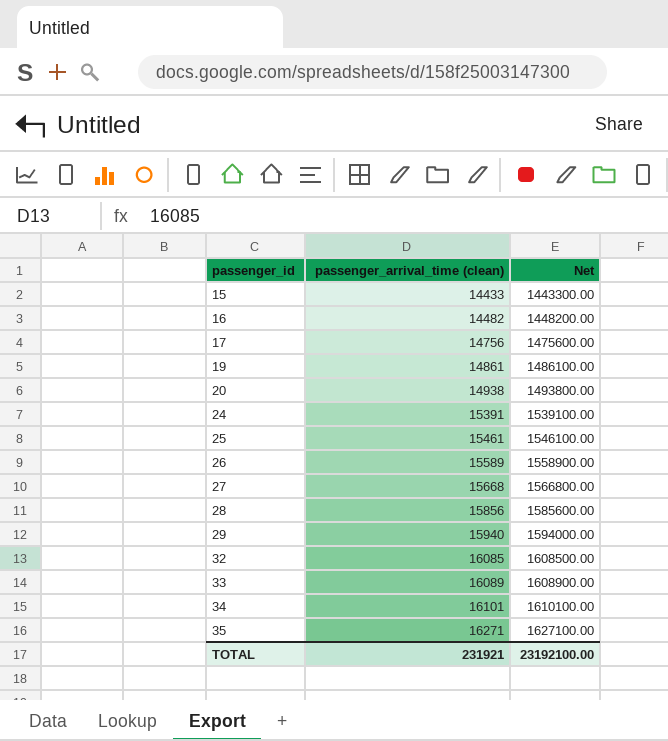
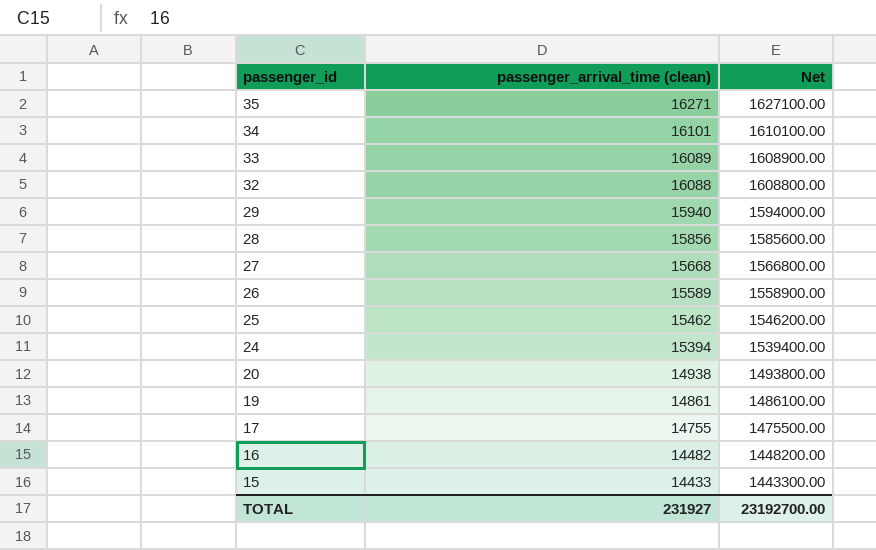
row order: passenger_id ascending -> passenger_id descending
32 | passenger_arrival_time (clean): 16085 -> 16088
32 | Net: 1608500.00 -> 1608800.00
25 | passenger_arrival_time (clean): 15461 -> 15462
25 | Net: 1546100.00 -> 1546200.00
24 | passenger_arrival_time (clean): 15391 -> 15394
24 | Net: 1539100.00 -> 1539400.00
17 | passenger_arrival_time (clean): 14756 -> 14755
17 | Net: 1475600.00 -> 1475500.00
TOTAL | passenger_arrival_time (clean): 231921 -> 231927
TOTAL | Net: 23192100.00 -> 23192700.00

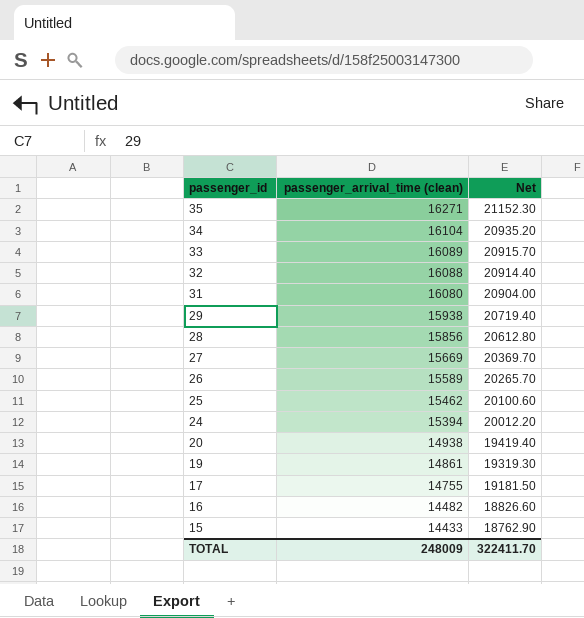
column Net | formula: [passenger_arrival_time (clean)] * 100 -> [passenger_arrival_time (clean)] * 1.3
34 | passenger_arrival_time (clean): 16101 -> 16104
row 31: none -> 16080 | 20904.00
29 | passenger_arrival_time (clean): 15940 -> 15938
27 | passenger_arrival_time (clean): 15668 -> 15669
TOTAL | passenger_arrival_time (clean): 231927 -> 248009
TOTAL | Net: 23192700.00 -> 322411.70

